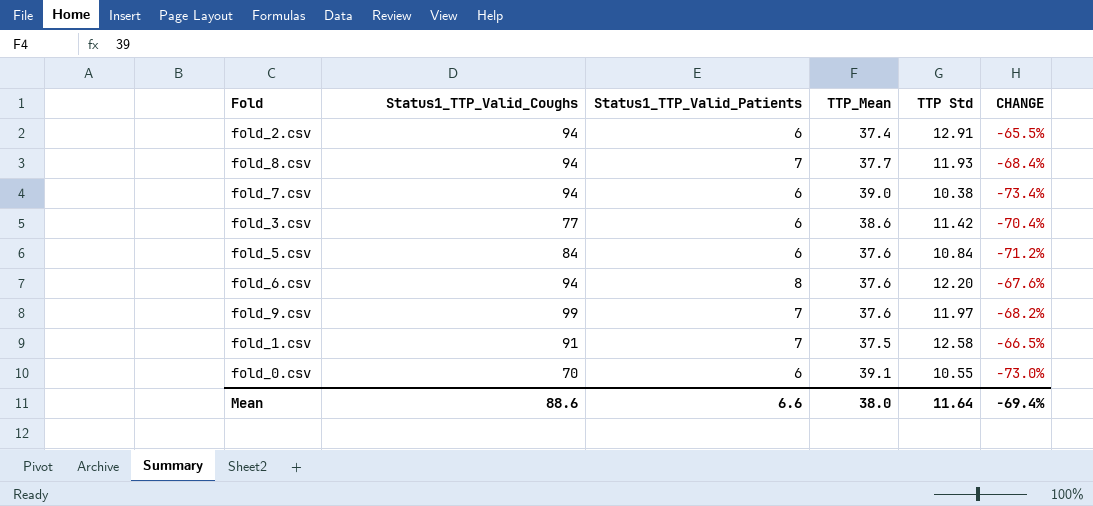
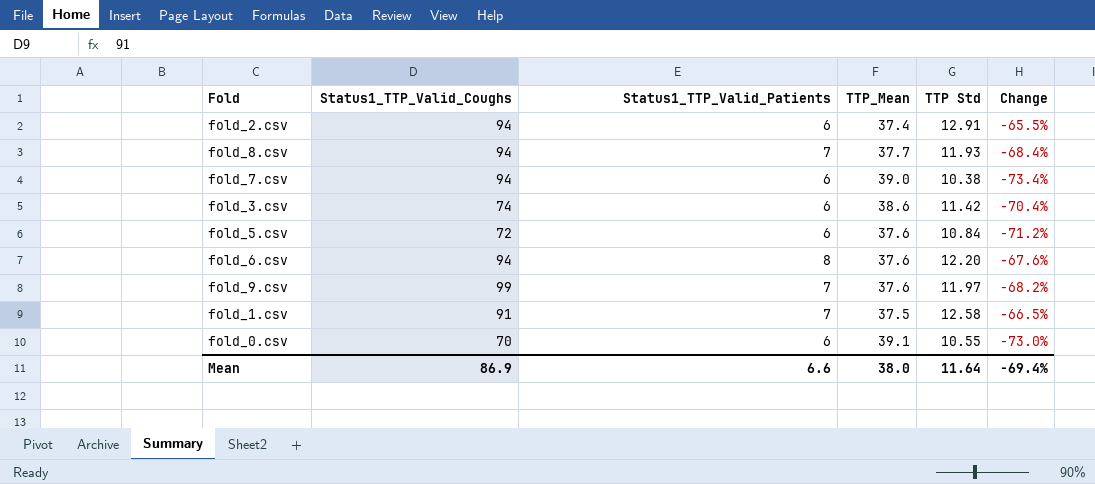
column name: CHANGE -> Change
fold_3.csv | Status1_TTP_Valid_Coughs: 77 -> 74
fold_5.csv | Status1_TTP_Valid_Coughs: 84 -> 72
Mean | Status1_TTP_Valid_Coughs: 88.6 -> 86.9

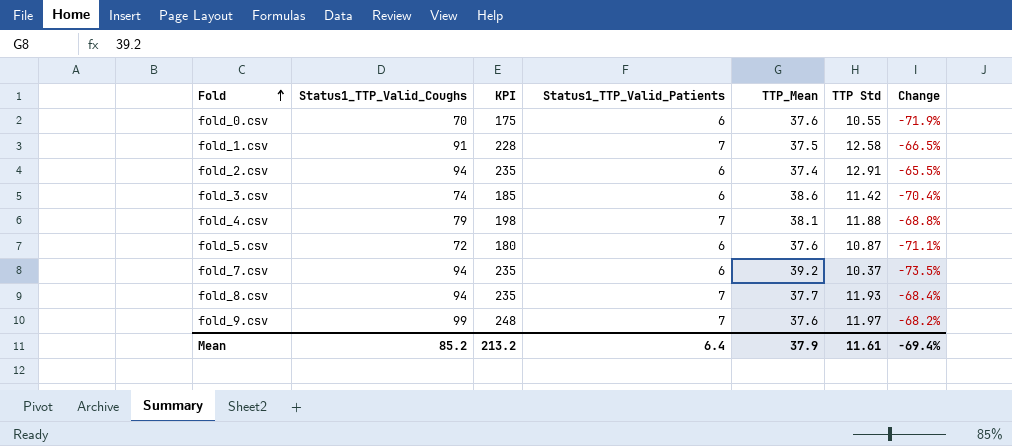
row order: none -> Fold ascending
column KPI | formula: none -> [Status1_TTP_Valid_Coughs] * 2.5
row fold_6.csv: 94 | 8 | 37.6 | 12.20 | -67.6% -> none
fold_0.csv | TTP_Mean: 39.1 -> 37.6
fold_0.csv | Change: -73.0% -> -71.9%
row fold_4.csv: none -> 79 | 198 | 7 | 38.1 | 11.88 | -68.8%
fold_5.csv | TTP Std: 10.84 -> 10.87
fold_5.csv | Change: -71.2% -> -71.1%
fold_7.csv | TTP_Mean: 39.0 -> 39.2
fold_7.csv | TTP Std: 10.38 -> 10.37
fold_7.csv | Change: -73.4% -> -73.5%
Mean | Status1_TTP_Valid_Coughs: 86.9 -> 85.2
Mean | Status1_TTP_Valid_Patients: 6.6 -> 6.4
Mean | TTP_Mean: 38.0 -> 37.9
Mean | TTP Std: 11.64 -> 11.61

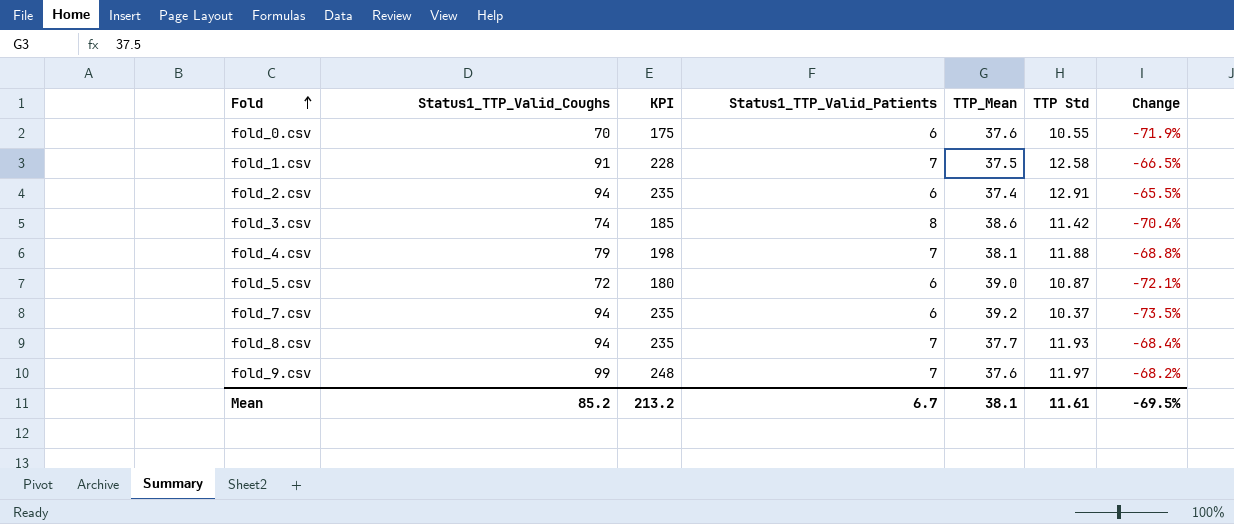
fold_3.csv | Status1_TTP_Valid_Patients: 6 -> 8
fold_5.csv | TTP_Mean: 37.6 -> 39.0
fold_5.csv | Change: -71.1% -> -72.1%
Mean | Status1_TTP_Valid_Patients: 6.4 -> 6.7
Mean | TTP_Mean: 37.9 -> 38.1
Mean | Change: -69.4% -> -69.5%

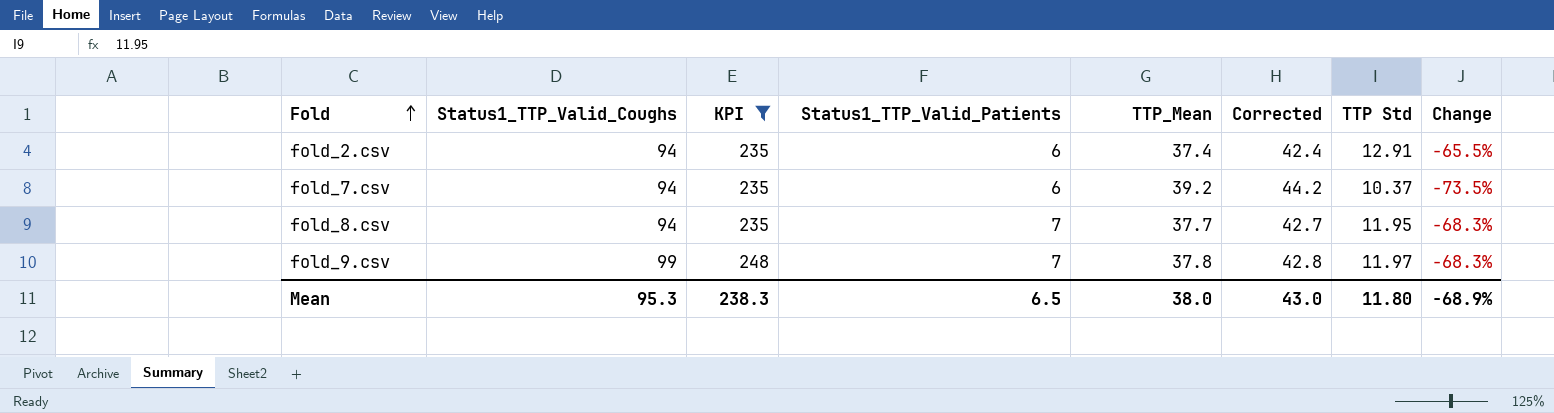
filter: none -> KPI >= 235
column Corrected | formula: none -> [TTP_Mean] + 5
fold_8.csv | TTP Std: 11.93 -> 11.95
fold_8.csv | Change: -68.4% -> -68.3%
fold_9.csv | TTP_Mean: 37.6 -> 37.8
fold_9.csv | Change: -68.2% -> -68.3%
Mean | Status1_TTP_Valid_Coughs: 85.2 -> 95.3
Mean | KPI: 213.2 -> 238.3
Mean | Status1_TTP_Valid_Patients: 6.7 -> 6.5
Mean | TTP_Mean: 38.1 -> 38.0
Mean | TTP Std: 11.61 -> 11.80
Mean | Change: -69.5% -> -68.9%

